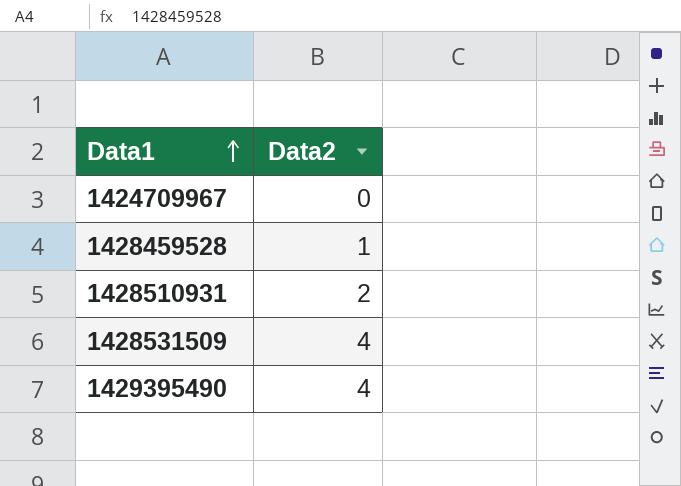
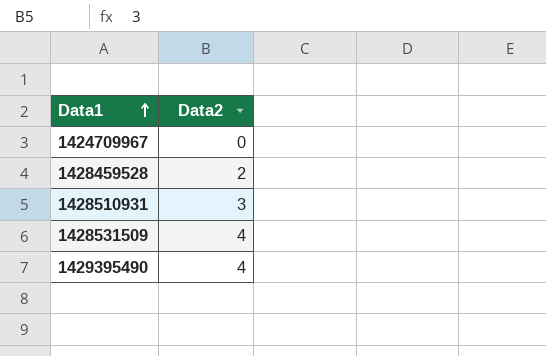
1428459528 | Data2: 1 -> 2
1428510931 | Data2: 2 -> 3

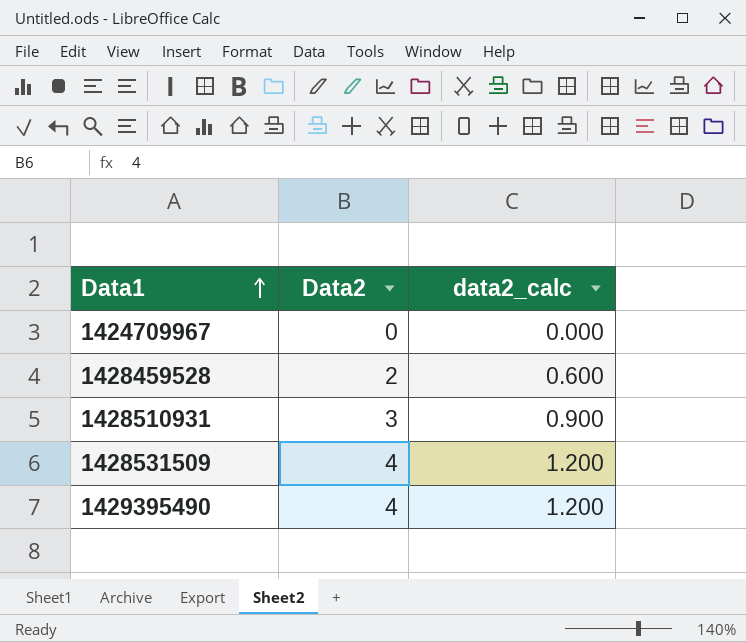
column data2_calc | formula: none -> [Data2] * 0.3

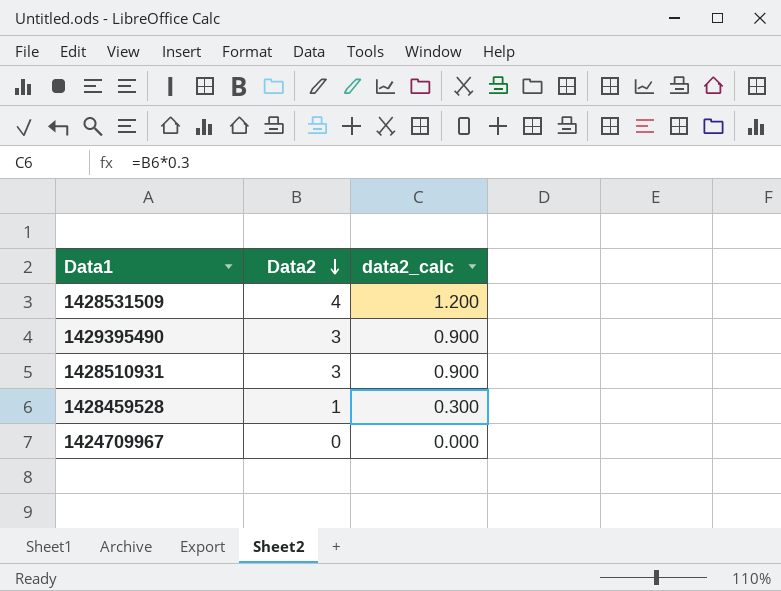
row order: Data1 ascending -> Data2 descending
1429395490 | Data2: 4 -> 3
1429395490 | data2_calc: 1.200 -> 0.900
1428459528 | Data2: 2 -> 1
1428459528 | data2_calc: 0.600 -> 0.300

